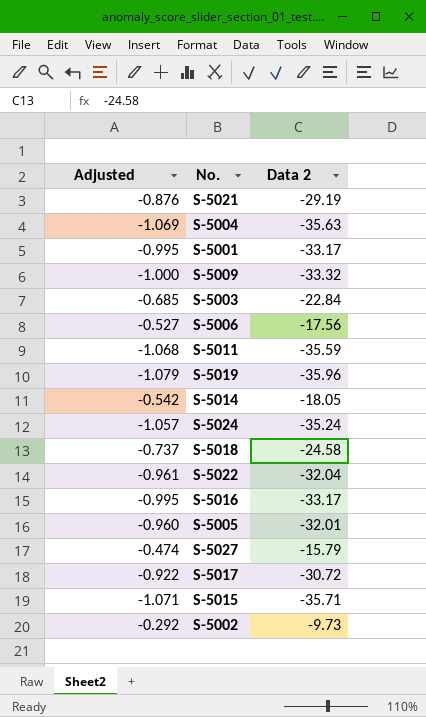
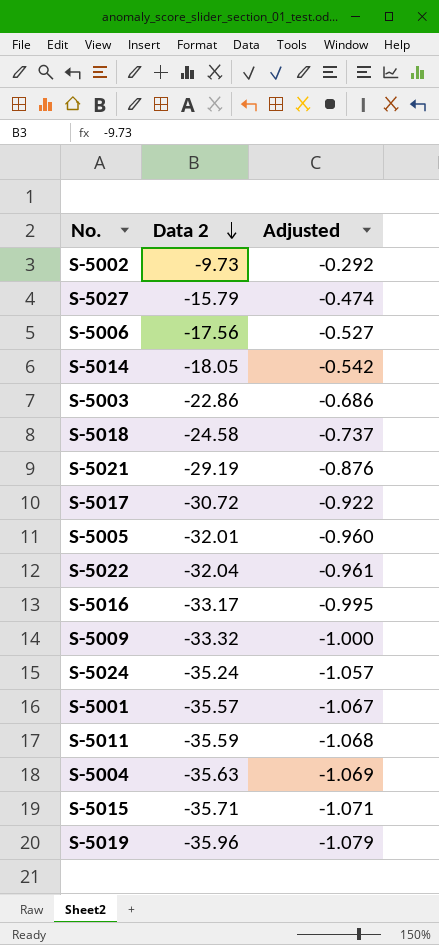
row order: none -> Data 2 descending
column Adjusted | position: 1 -> 3
S-5003 | Data 2: -22.84 -> -22.86
S-5003 | Adjusted: -0.685 -> -0.686
S-5001 | Data 2: -33.17 -> -35.57
S-5001 | Adjusted: -0.995 -> -1.067

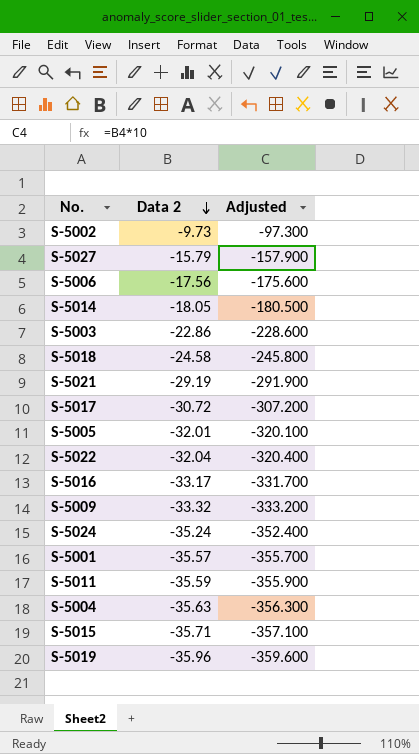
column Adjusted | formula: [Data 2] * 0.03 -> [Data 2] * 10

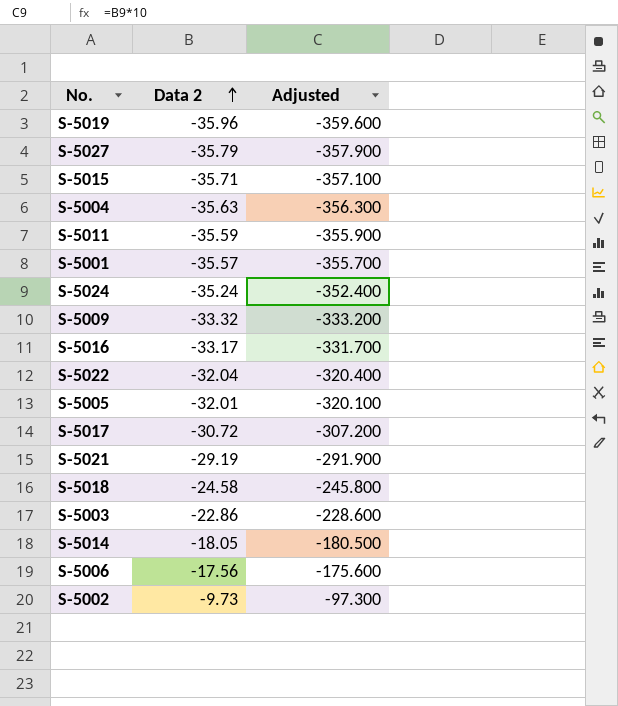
row order: Data 2 descending -> Data 2 ascending
S-5027 | Data 2: -15.79 -> -35.79
S-5027 | Adjusted: -157.900 -> -357.900

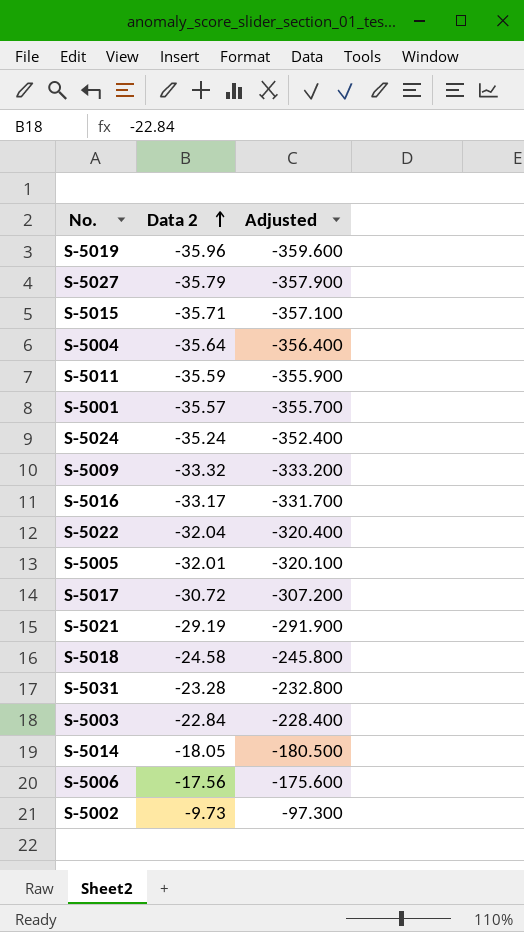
S-5004 | Data 2: -35.63 -> -35.64
S-5004 | Adjusted: -356.300 -> -356.400
row S-5031: none -> -23.28 | -232.800
S-5003 | Data 2: -22.86 -> -22.84
S-5003 | Adjusted: -228.600 -> -228.400

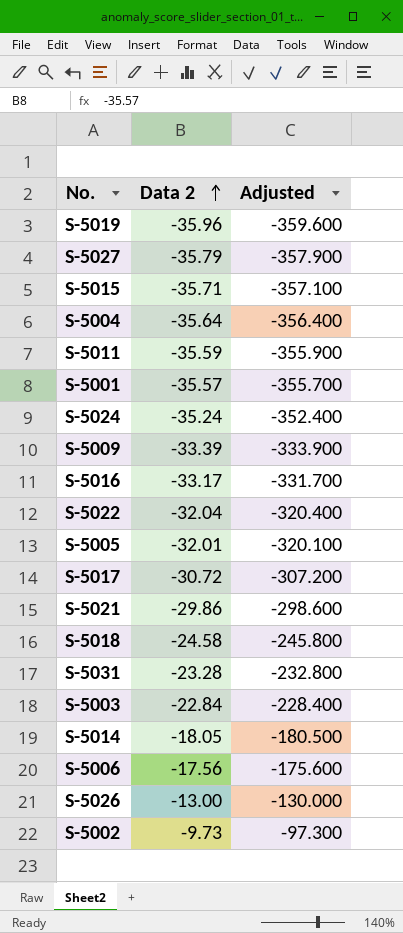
S-5009 | Data 2: -33.32 -> -33.39
S-5009 | Adjusted: -333.200 -> -333.900
S-5021 | Data 2: -29.19 -> -29.86
S-5021 | Adjusted: -291.900 -> -298.600
row S-5026: none -> -13.00 | -130.000

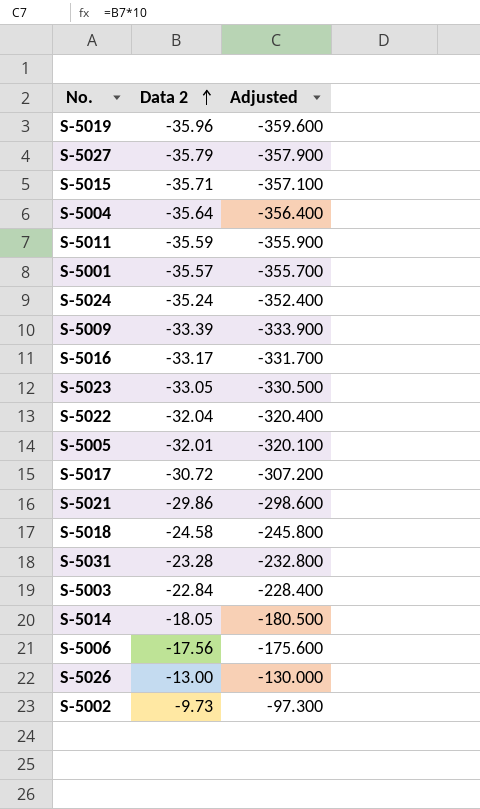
row S-5023: none -> -33.05 | -330.500

